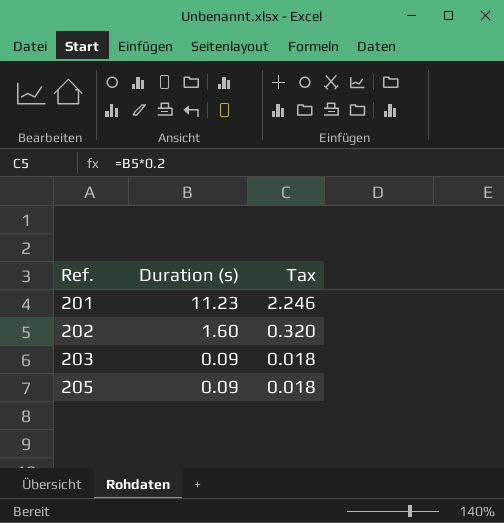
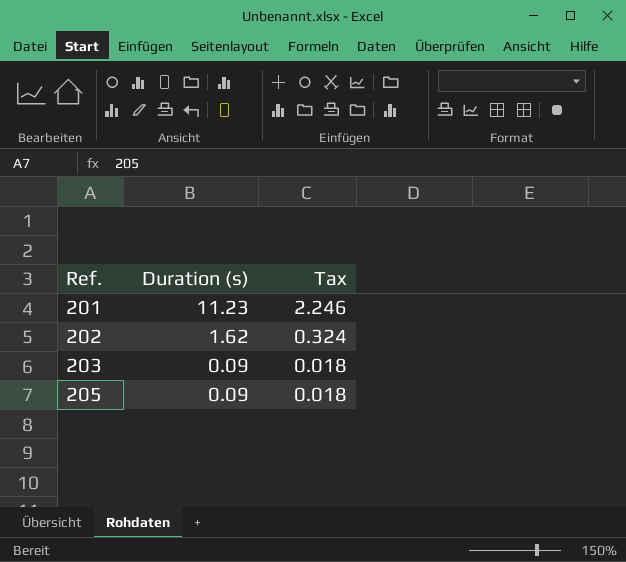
202 | Duration (s): 1.60 -> 1.62
202 | Tax: 0.320 -> 0.324

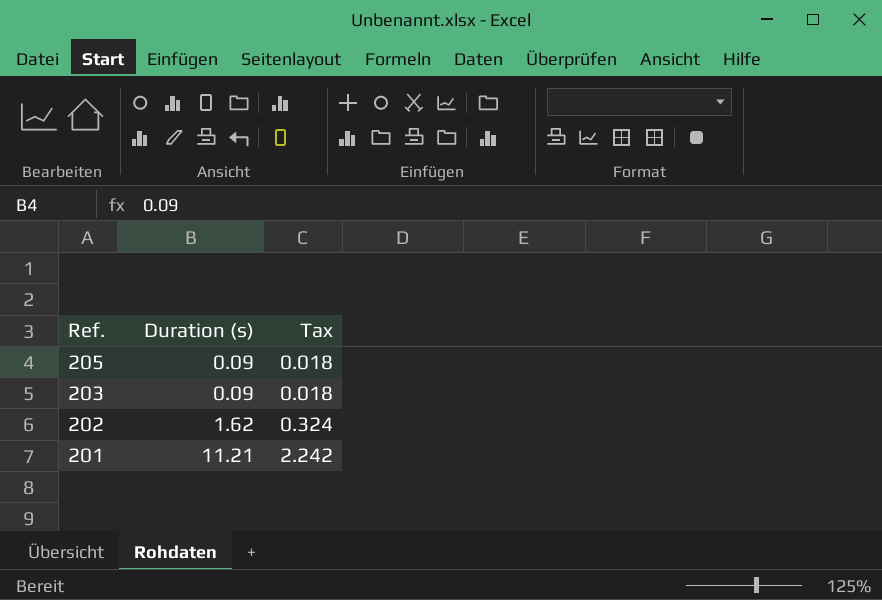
row order: Ref. ascending -> Ref. descending
201 | Duration (s): 11.23 -> 11.21
201 | Tax: 2.246 -> 2.242

